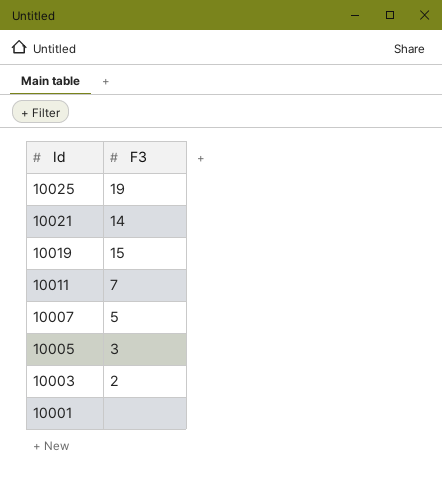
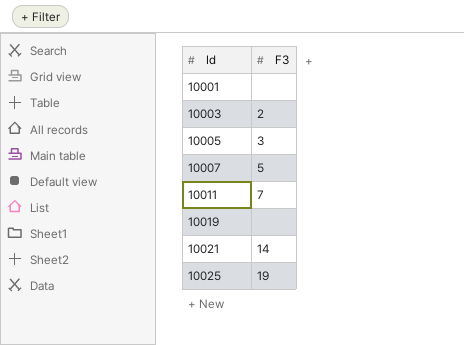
row order: Id descending -> Id ascending
10019 | F3: 15 -> none

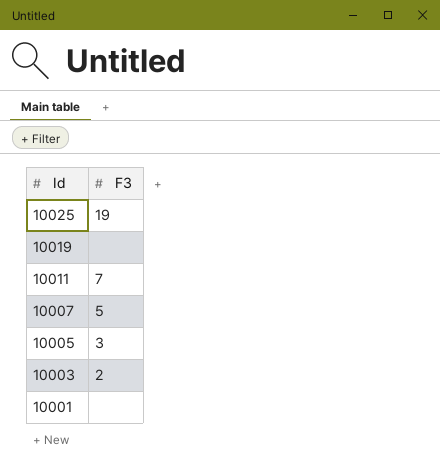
row order: Id ascending -> Id descending
row 10021: 14 -> none

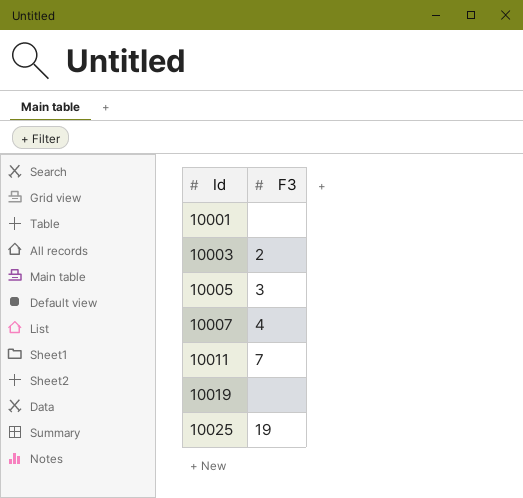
row order: Id descending -> Id ascending
10007 | F3: 5 -> 4

